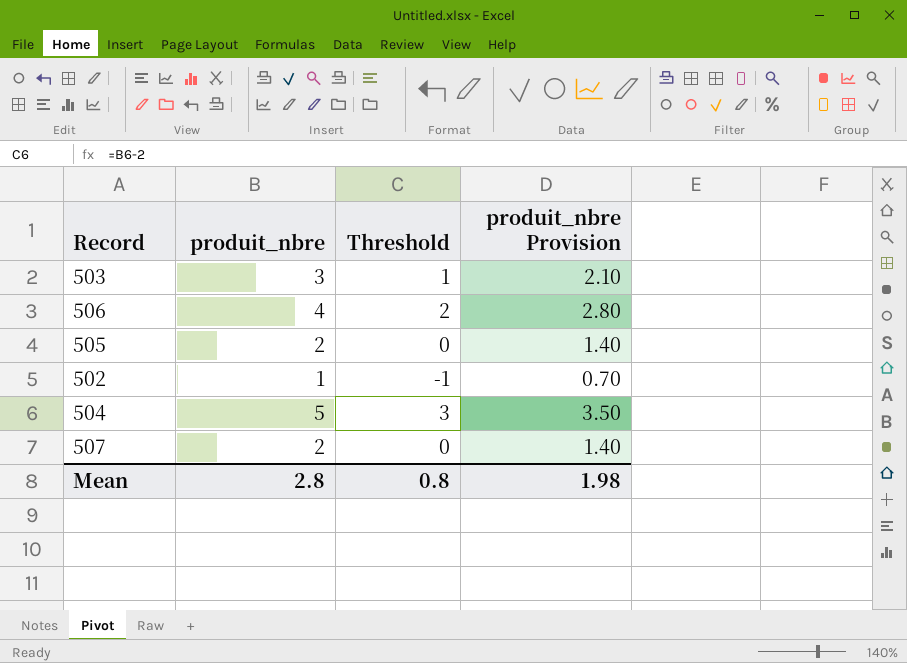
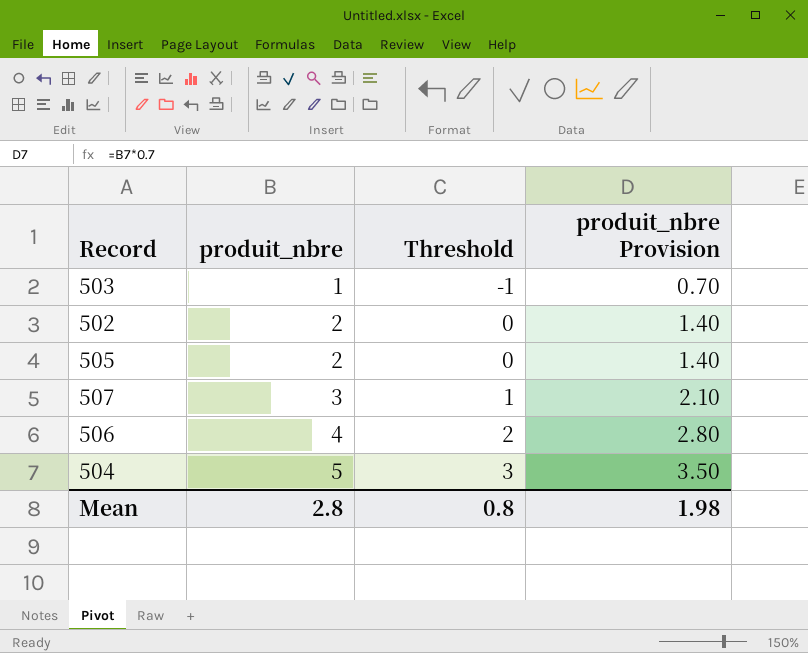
row order: none -> produit_nbre ascending
503 | produit_nbre: 3 -> 1
503 | Threshold: 1 -> -1
503 | produit_nbre Provision: 2.10 -> 0.70
502 | produit_nbre: 1 -> 2
502 | Threshold: -1 -> 0
502 | produit_nbre Provision: 0.70 -> 1.40
507 | produit_nbre: 2 -> 3
507 | Threshold: 0 -> 1
507 | produit_nbre Provision: 1.40 -> 2.10

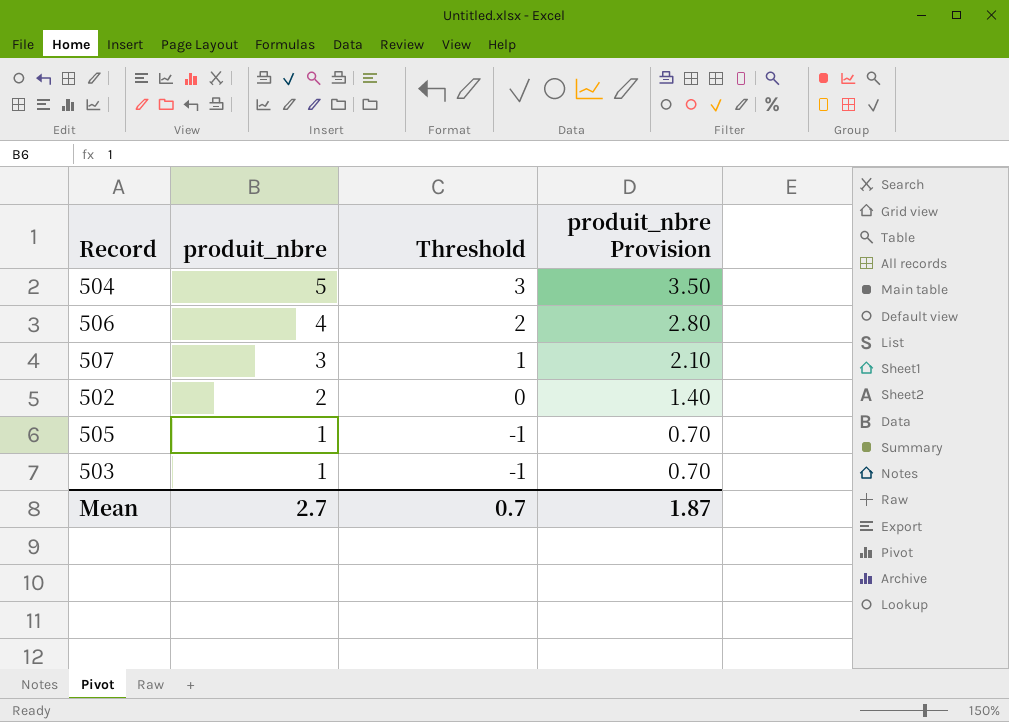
row order: produit_nbre ascending -> produit_nbre descending
505 | produit_nbre: 2 -> 1
505 | Threshold: 0 -> -1
505 | produit_nbre Provision: 1.40 -> 0.70
Mean | produit_nbre: 2.8 -> 2.7
Mean | Threshold: 0.8 -> 0.7
Mean | produit_nbre Provision: 1.98 -> 1.87

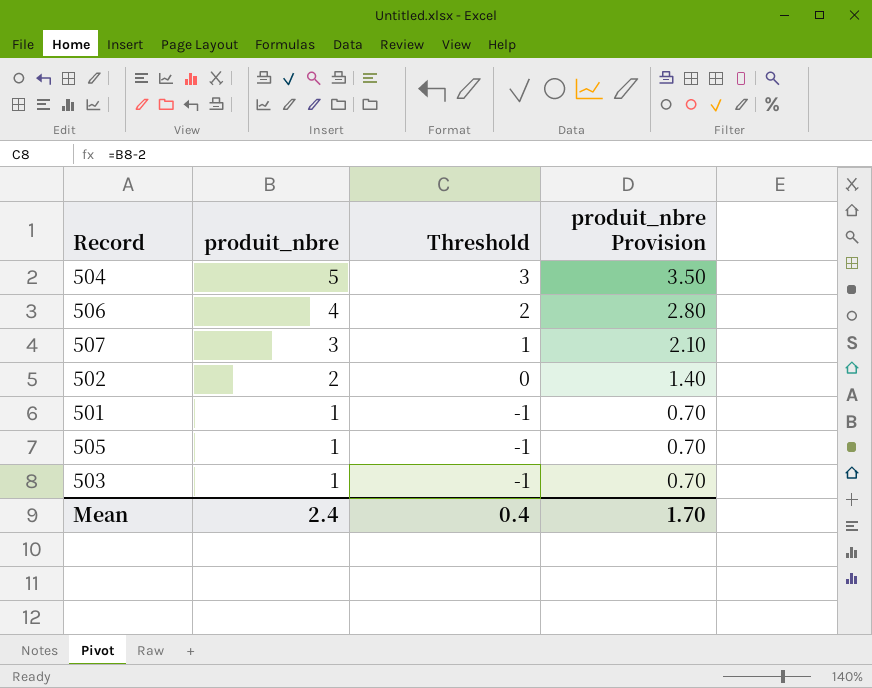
row 501: none -> 1 | -1 | 0.70
Mean | produit_nbre: 2.7 -> 2.4
Mean | Threshold: 0.7 -> 0.4
Mean | produit_nbre Provision: 1.87 -> 1.70

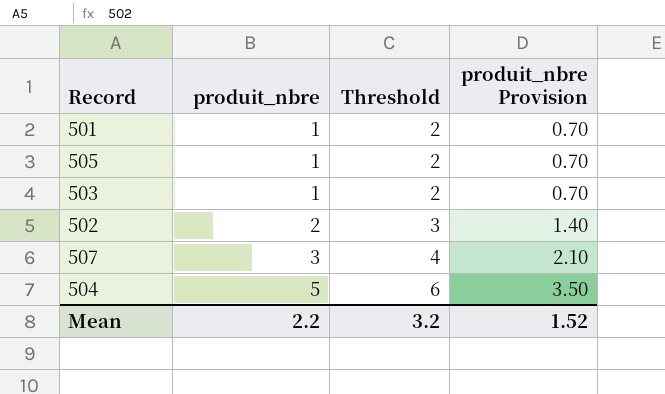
row order: produit_nbre descending -> produit_nbre ascending
column Threshold | formula: [produit_nbre] - 2 -> [produit_nbre] + 1
row 506: 4 | 2 | 2.80 -> none
Mean | produit_nbre: 2.4 -> 2.2
Mean | Threshold: 0.4 -> 3.2
Mean | produit_nbre Provision: 1.70 -> 1.52

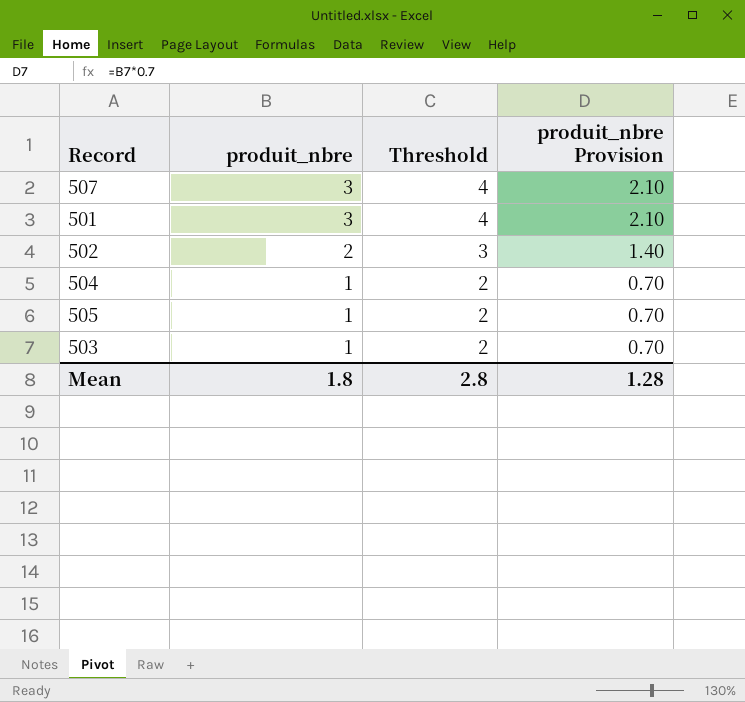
row order: produit_nbre ascending -> produit_nbre descending
501 | produit_nbre: 1 -> 3
501 | Threshold: 2 -> 4
501 | produit_nbre Provision: 0.70 -> 2.10
504 | produit_nbre: 5 -> 1
504 | Threshold: 6 -> 2
504 | produit_nbre Provision: 3.50 -> 0.70
Mean | produit_nbre: 2.2 -> 1.8
Mean | Threshold: 3.2 -> 2.8
Mean | produit_nbre Provision: 1.52 -> 1.28

